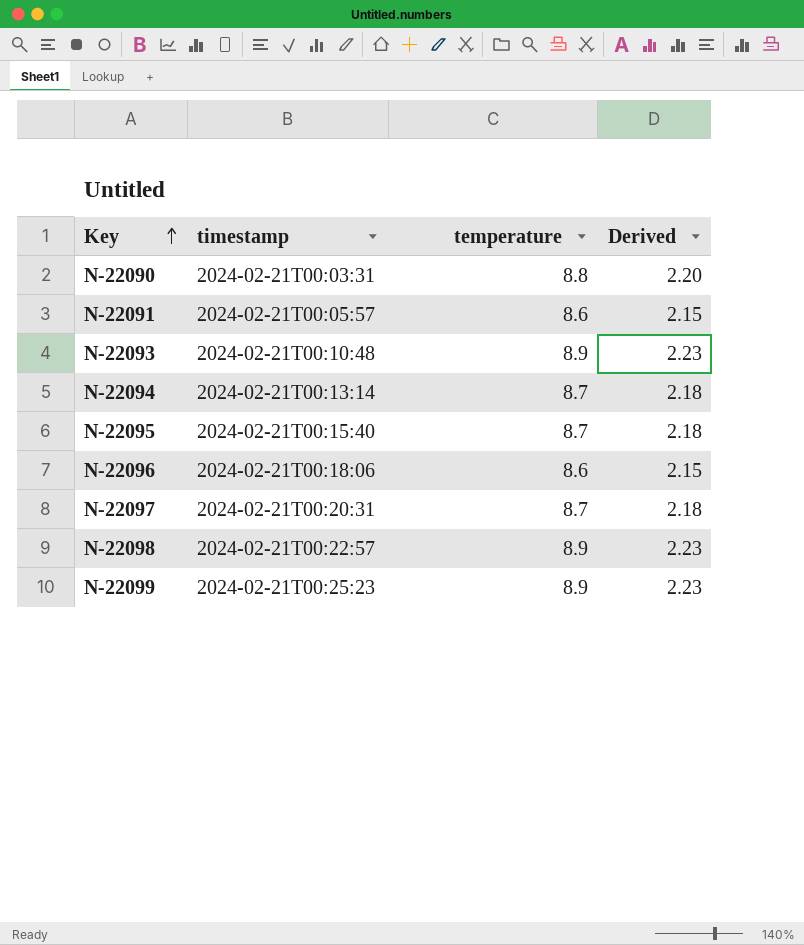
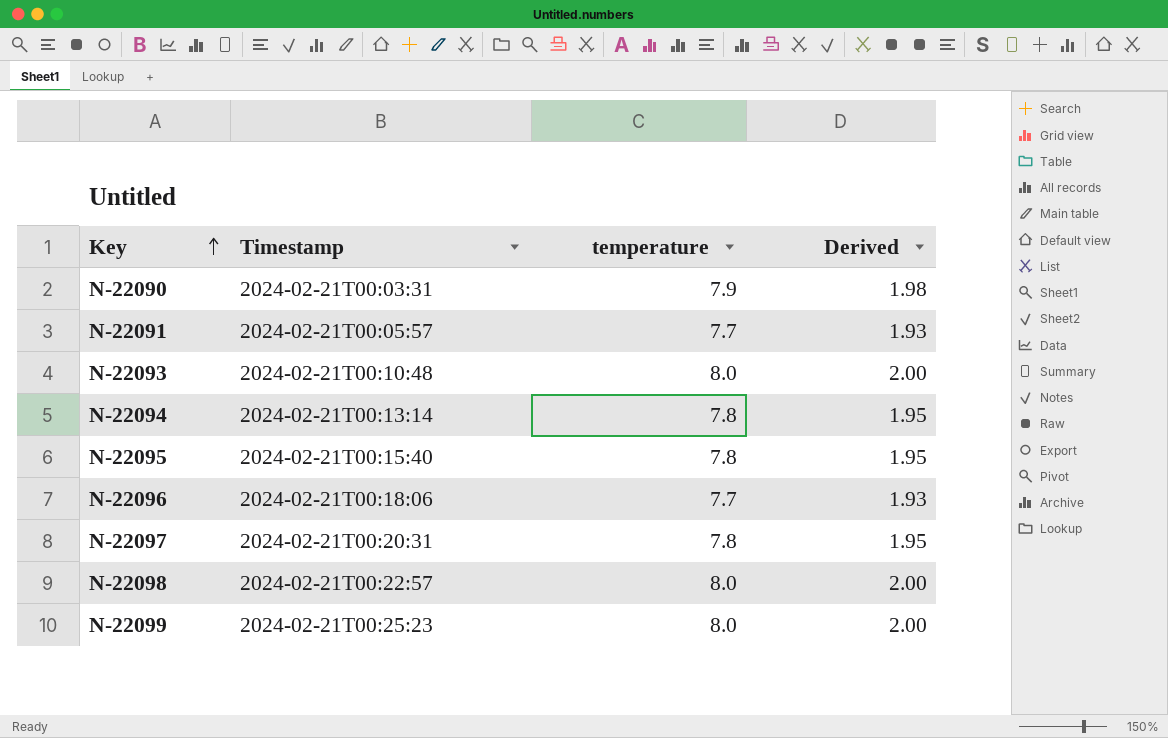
column name: timestamp -> Timestamp
N-22090 | temperature: 8.8 -> 7.9
N-22090 | Derived: 2.20 -> 1.98
N-22091 | temperature: 8.6 -> 7.7
N-22091 | Derived: 2.15 -> 1.93
N-22093 | temperature: 8.9 -> 8.0
N-22093 | Derived: 2.23 -> 2.00
N-22094 | temperature: 8.7 -> 7.8
N-22094 | Derived: 2.18 -> 1.95
N-22095 | temperature: 8.7 -> 7.8
N-22095 | Derived: 2.18 -> 1.95
N-22096 | temperature: 8.6 -> 7.7
N-22096 | Derived: 2.15 -> 1.93
N-22097 | temperature: 8.7 -> 7.8
N-22097 | Derived: 2.18 -> 1.95
N-22098 | temperature: 8.9 -> 8.0
N-22098 | Derived: 2.23 -> 2.00
N-22099 | temperature: 8.9 -> 8.0
N-22099 | Derived: 2.23 -> 2.00

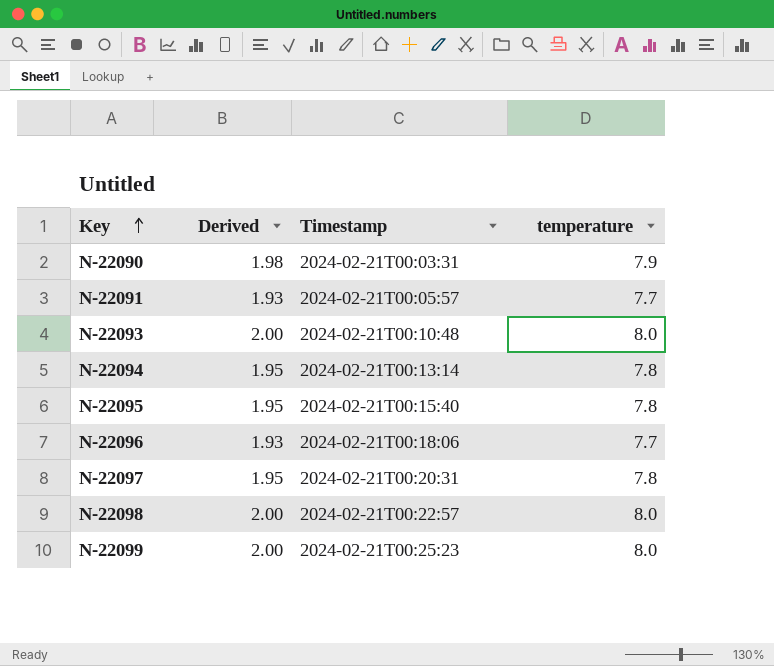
column Derived | position: 4 -> 2

